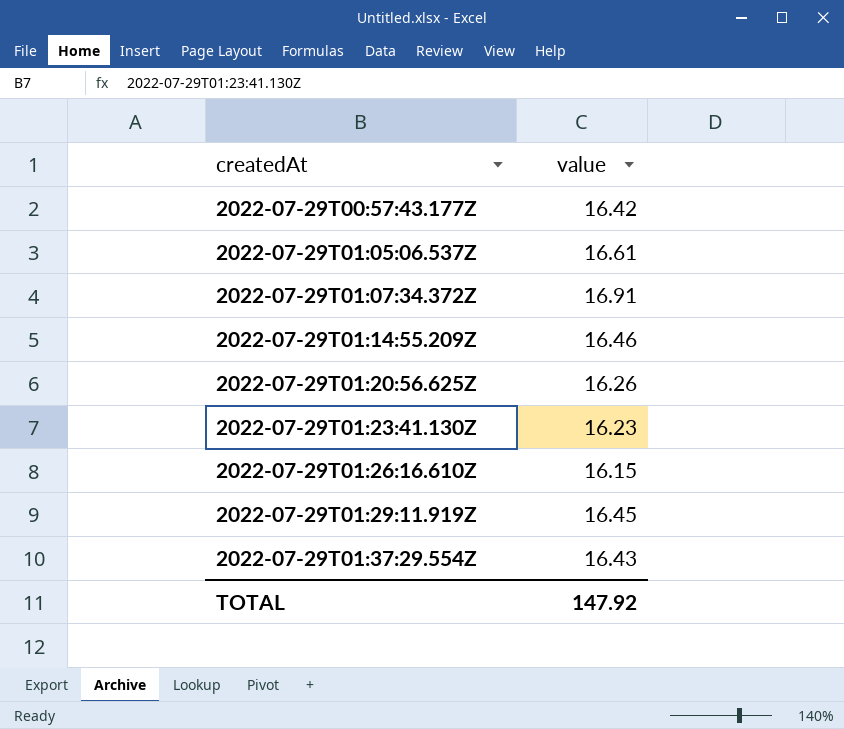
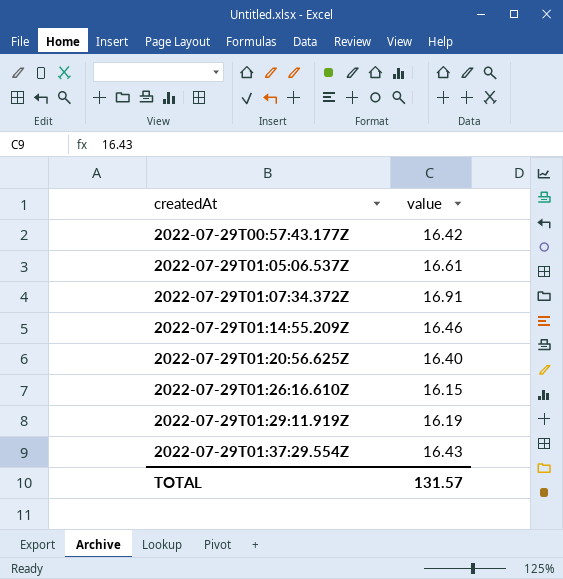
row 2022-07-29T01:23:41.130Z: 16.23 -> none
2022-07-29T01:20:56.625Z | value: 16.26 -> 16.40
2022-07-29T01:29:11.919Z | value: 16.45 -> 16.19
TOTAL | value: 147.92 -> 131.57

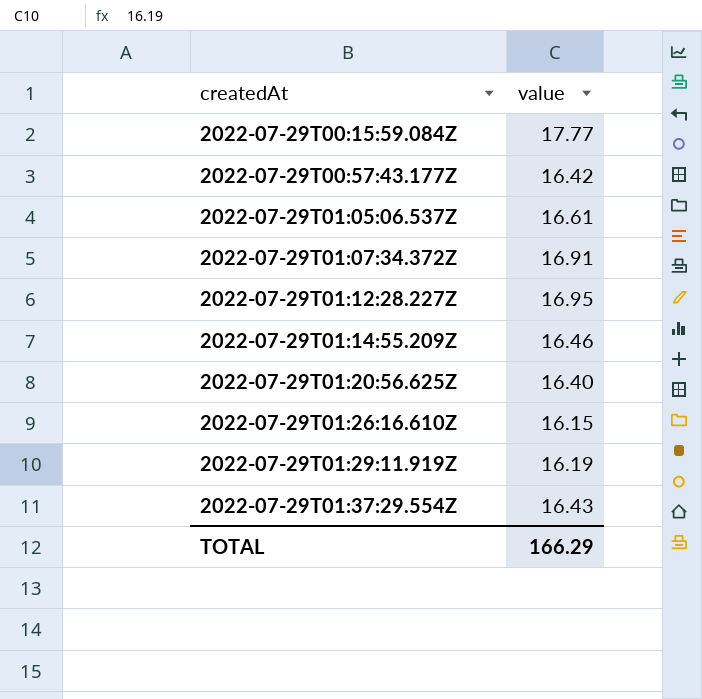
row 2022-07-29T00:15:59.084Z: none -> 17.77
row 2022-07-29T01:12:28.227Z: none -> 16.95
TOTAL | value: 131.57 -> 166.29

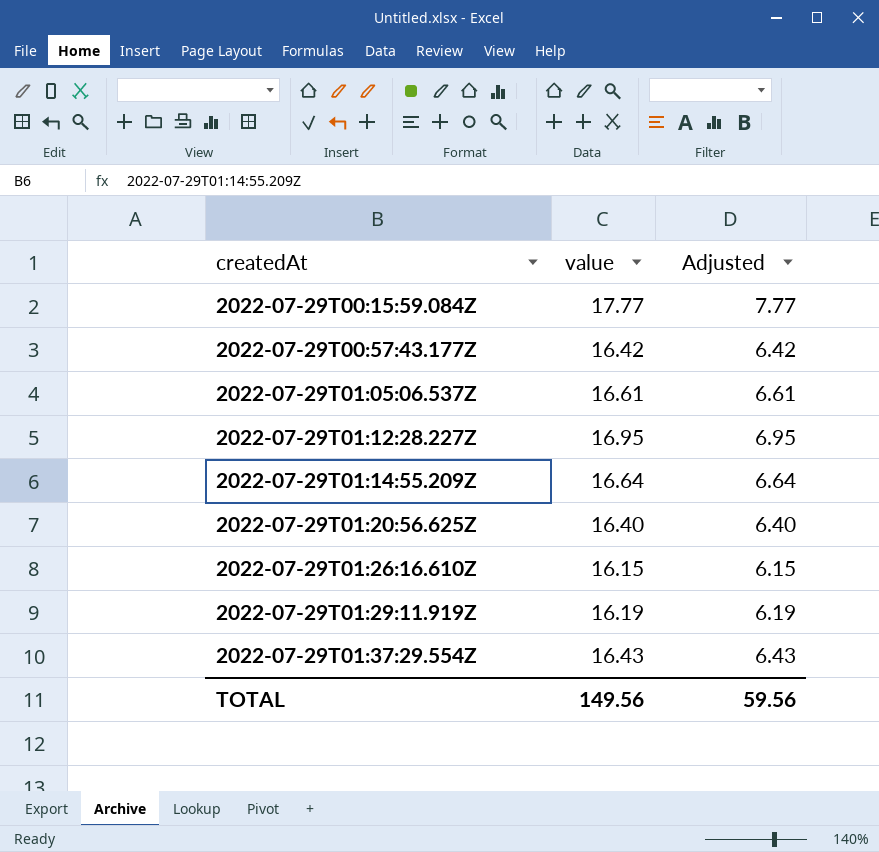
column Adjusted | formula: none -> [value] - 10
row 2022-07-29T01:07:34.372Z: 16.91 -> none
2022-07-29T01:14:55.209Z | value: 16.46 -> 16.64
TOTAL | value: 166.29 -> 149.56

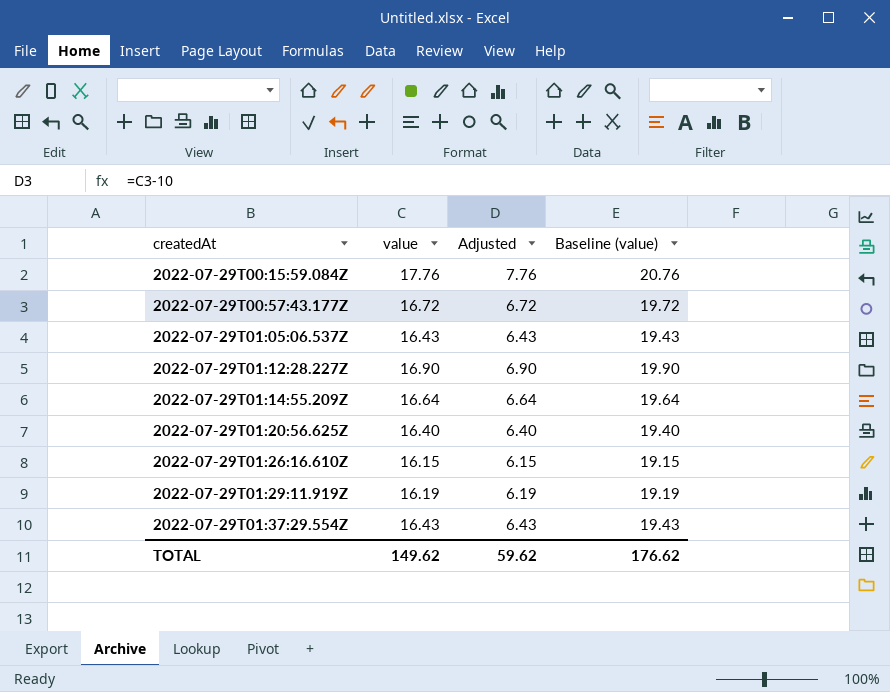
column Baseline (value) | formula: none -> [value] + 3
2022-07-29T00:15:59.084Z | value: 17.77 -> 17.76
2022-07-29T00:15:59.084Z | Adjusted: 7.77 -> 7.76
2022-07-29T00:57:43.177Z | value: 16.42 -> 16.72
2022-07-29T00:57:43.177Z | Adjusted: 6.42 -> 6.72
2022-07-29T01:05:06.537Z | value: 16.61 -> 16.43
2022-07-29T01:05:06.537Z | Adjusted: 6.61 -> 6.43
2022-07-29T01:12:28.227Z | value: 16.95 -> 16.90
2022-07-29T01:12:28.227Z | Adjusted: 6.95 -> 6.90
TOTAL | value: 149.56 -> 149.62
TOTAL | Adjusted: 59.56 -> 59.62

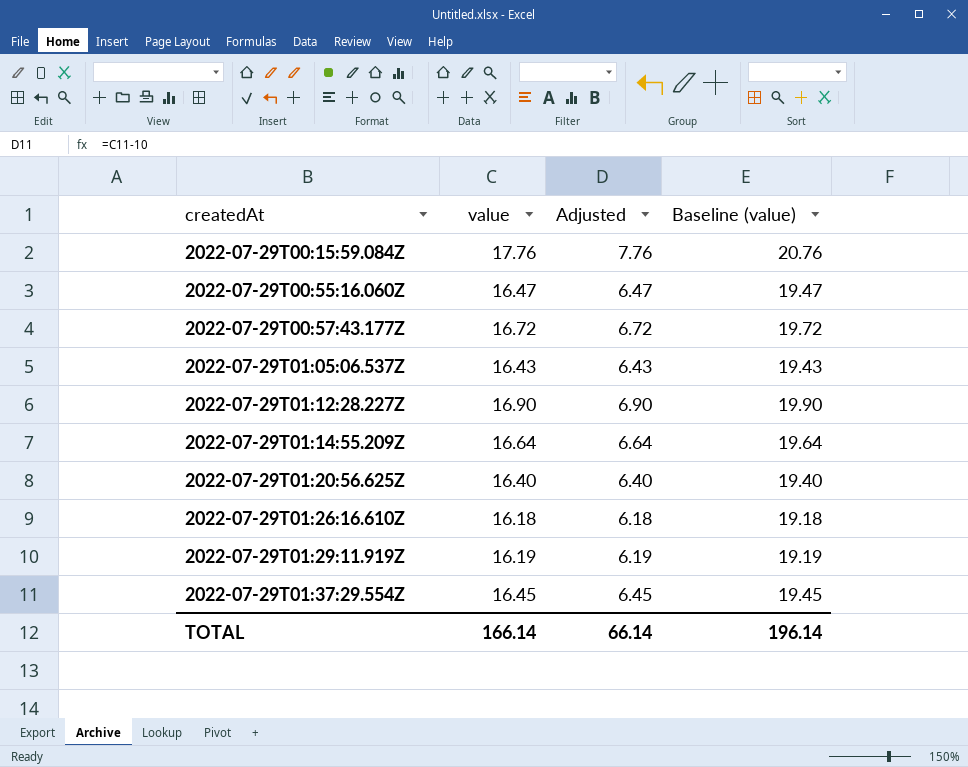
row 2022-07-29T00:55:16.060Z: none -> 16.47 | 6.47 | 19.47
2022-07-29T01:26:16.610Z | value: 16.15 -> 16.18
2022-07-29T01:26:16.610Z | Adjusted: 6.15 -> 6.18
2022-07-29T01:26:16.610Z | Baseline (value): 19.15 -> 19.18
2022-07-29T01:37:29.554Z | value: 16.43 -> 16.45
2022-07-29T01:37:29.554Z | Adjusted: 6.43 -> 6.45
2022-07-29T01:37:29.554Z | Baseline (value): 19.43 -> 19.45
TOTAL | value: 149.62 -> 166.14
TOTAL | Adjusted: 59.62 -> 66.14
TOTAL | Baseline (value): 176.62 -> 196.14

